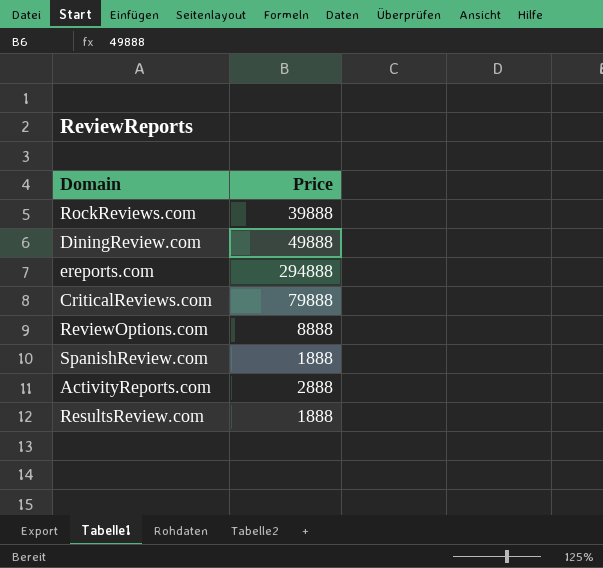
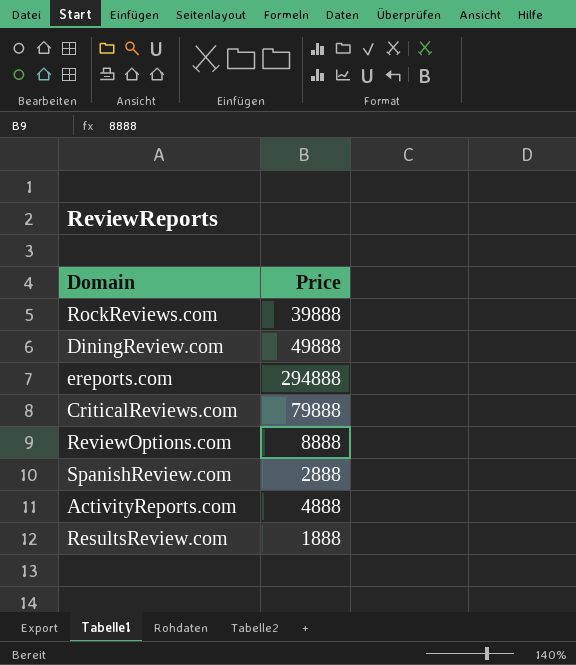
SpanishReview.com | Price: 1888 -> 2888
ActivityReports.com | Price: 2888 -> 4888

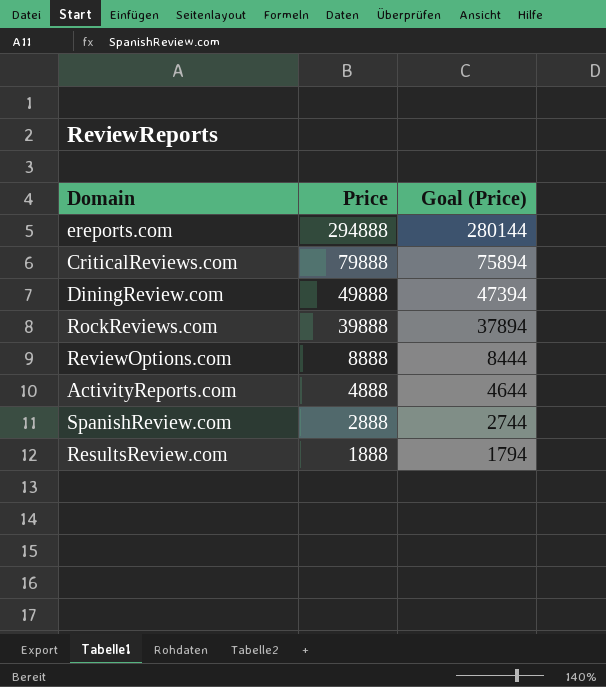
row order: none -> Price descending
column Goal (Price) | formula: none -> [Price] * 0.95

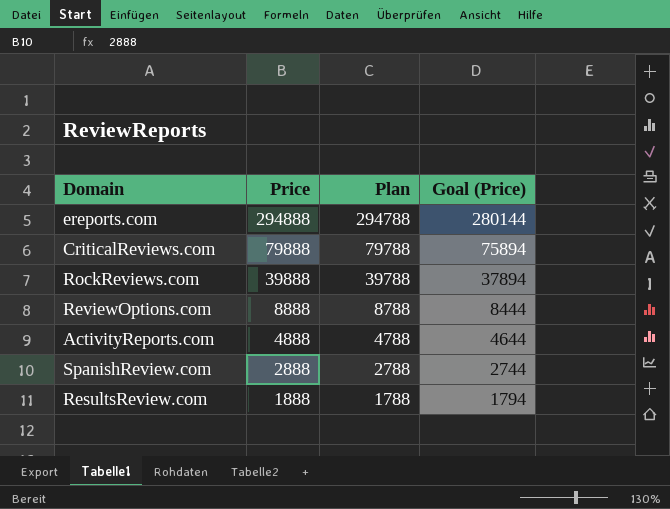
column Plan | formula: none -> [Price] - 100
row DiningReview.com: 49888 | 47394 -> none

